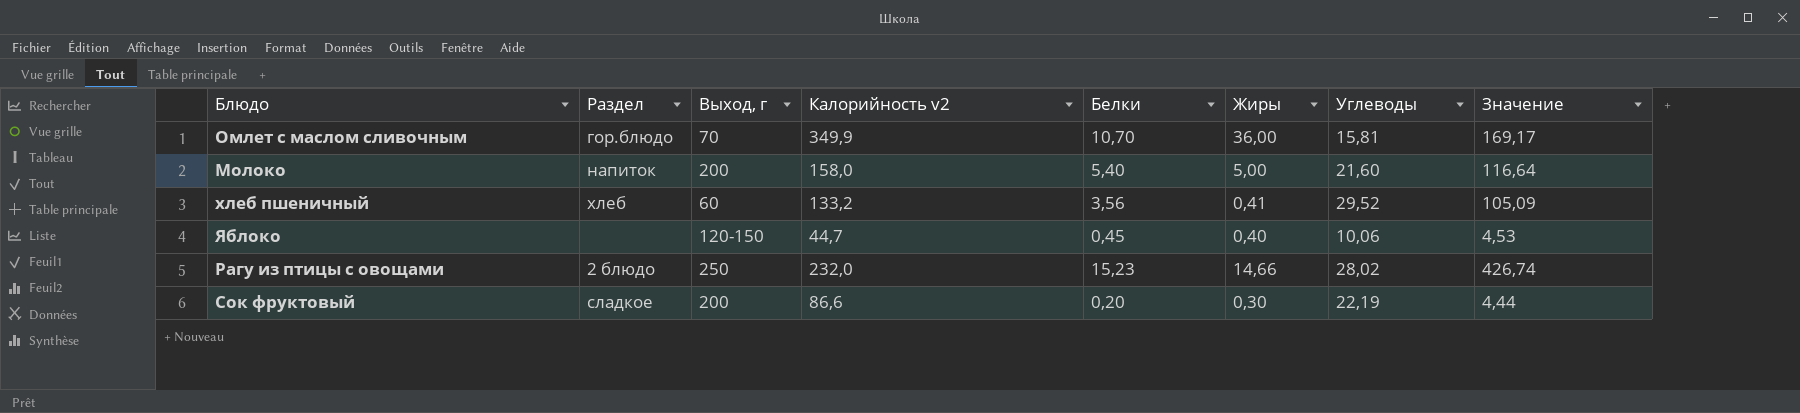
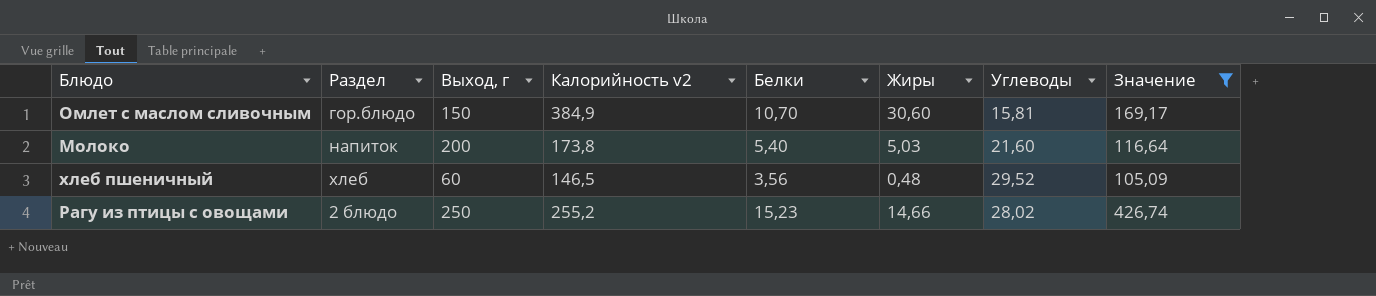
filter: none -> Значение >= 105,09
Омлет с маслом сливочным | Выход, г: 70 -> 150
Омлет с маслом сливочным | Калорийность v2: 349,9 -> 384,9
Омлет с маслом сливочным | Жиры: 36,00 -> 30,60
Молоко | Калорийность v2: 158,0 -> 173,8
Молоко | Жиры: 5,00 -> 5,03
хлеб пшеничный | Калорийность v2: 133,2 -> 146,5
хлеб пшеничный | Жиры: 0,41 -> 0,48
Рагу из птицы с овощами | Калорийность v2: 232,0 -> 255,2

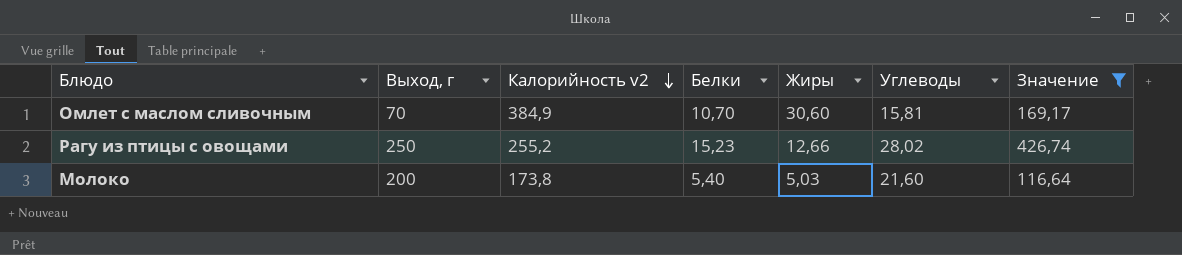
row order: none -> Калорийность v2 descending
column Раздел | position: 2 -> none
row хлеб пшеничный: хлеб | 60 | 146,5 | 3,56 | 0,48 | 29,52 | 105,09 -> none
Омлет с маслом сливочным | Выход, г: 150 -> 70
Рагу из птицы с овощами | Жиры: 14,66 -> 12,66

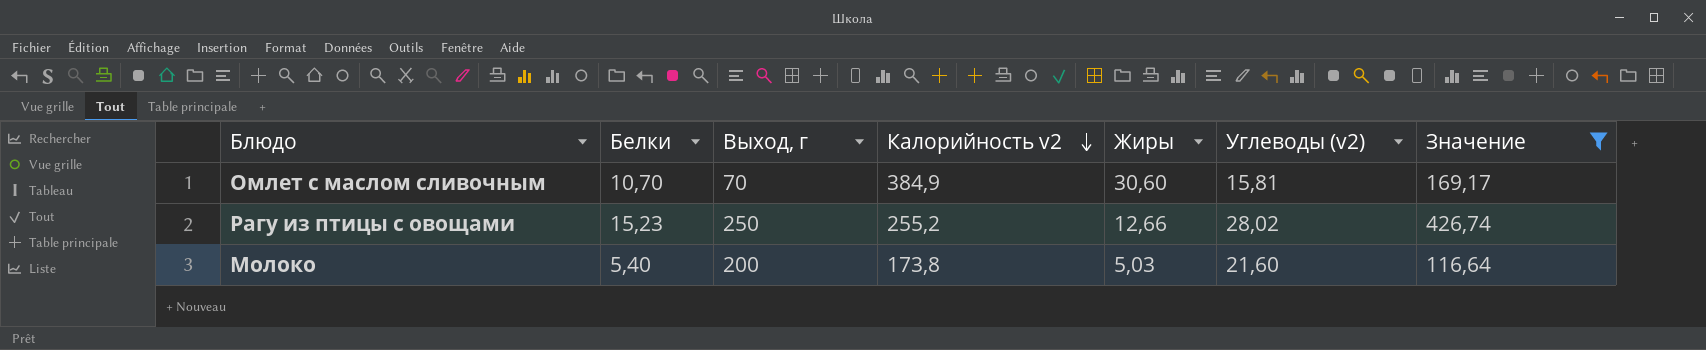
column Белки | position: 4 -> 2
column name: Углеводы -> Углеводы (v2)

